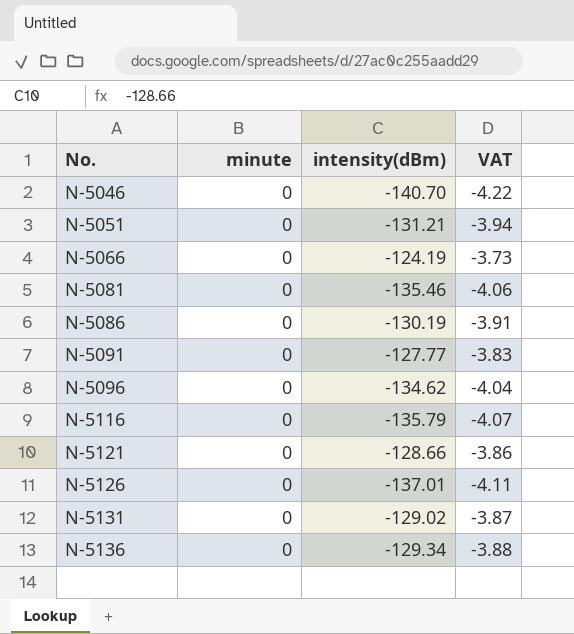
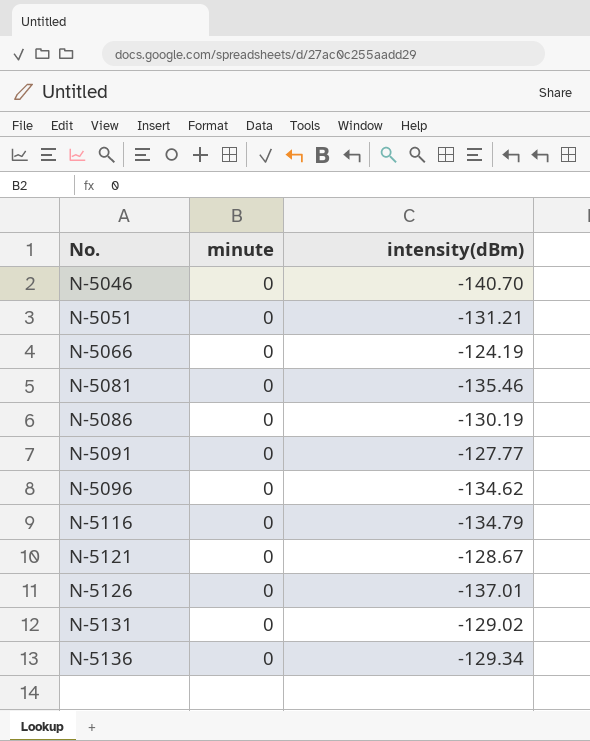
column VAT | formula: [intensity(dBm)] * 0.03 -> none
N-5116 | intensity(dBm): -135.79 -> -134.79
N-5121 | intensity(dBm): -128.66 -> -128.67

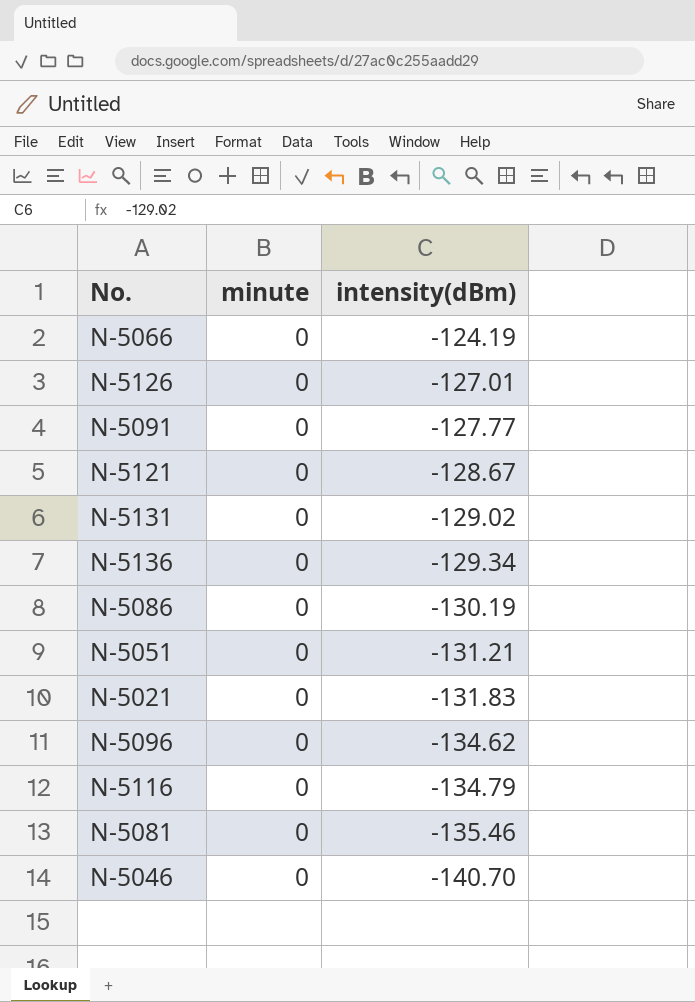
row order: No. ascending -> intensity(dBm) descending
N-5126 | intensity(dBm): -137.01 -> -127.01
row N-5021: none -> 0 | -131.83

